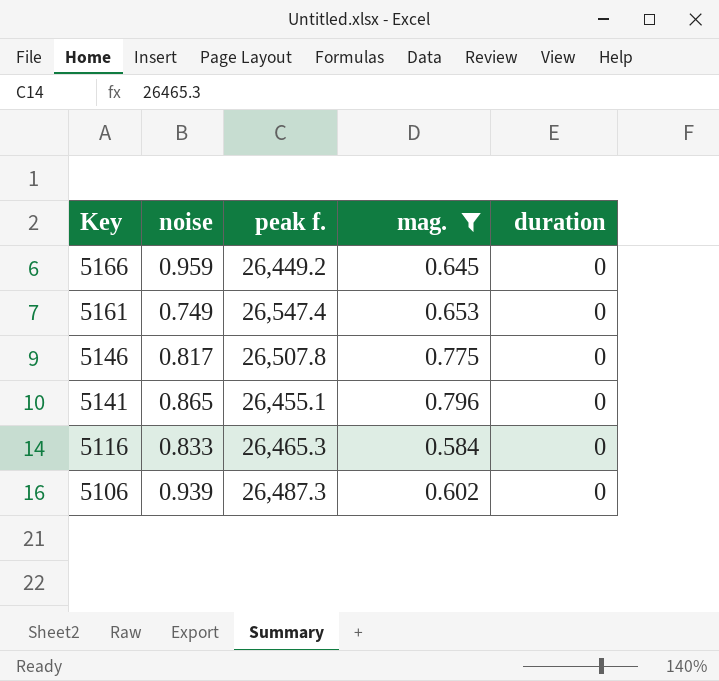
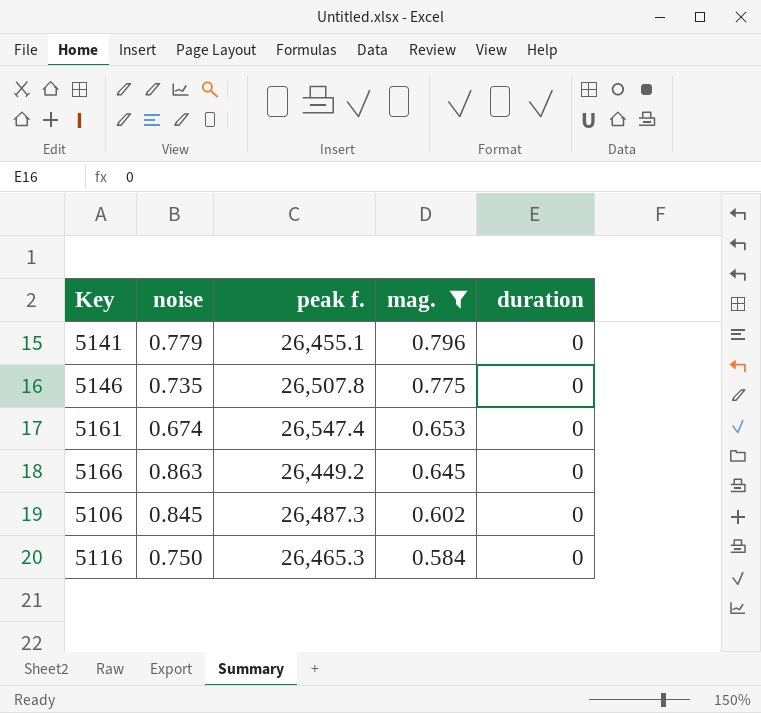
row order: Key descending -> mag. descending
5141 | noise: 0.865 -> 0.779
5146 | noise: 0.817 -> 0.735
5161 | noise: 0.749 -> 0.674
5166 | noise: 0.959 -> 0.863
5106 | noise: 0.939 -> 0.845
5116 | noise: 0.833 -> 0.750

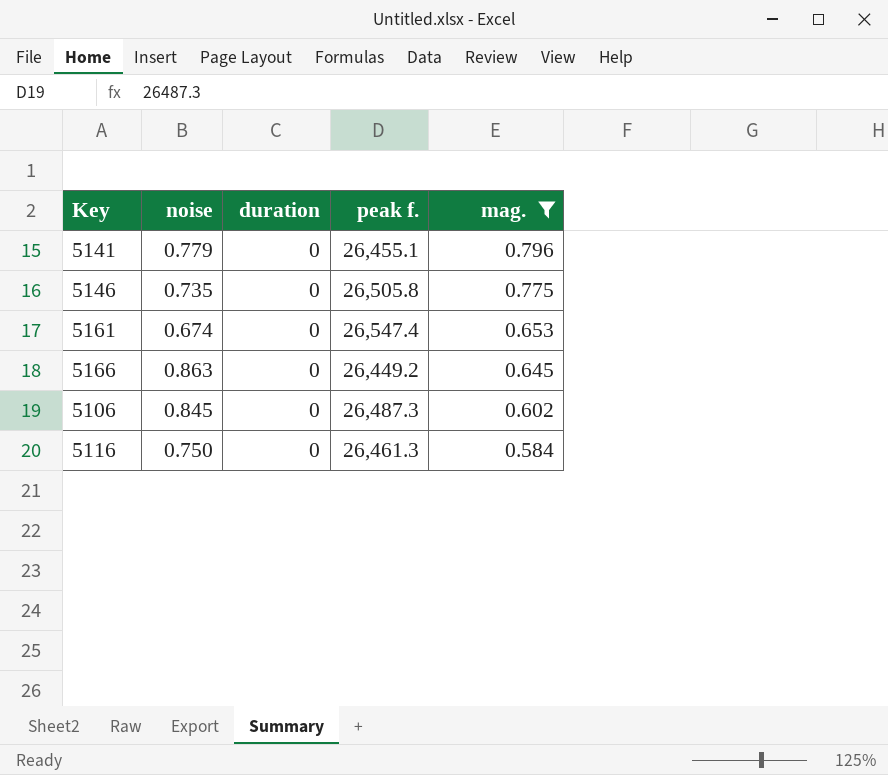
column duration | position: 5 -> 3
5146 | peak f.: 26,507.8 -> 26,505.8
5116 | peak f.: 26,465.3 -> 26,461.3

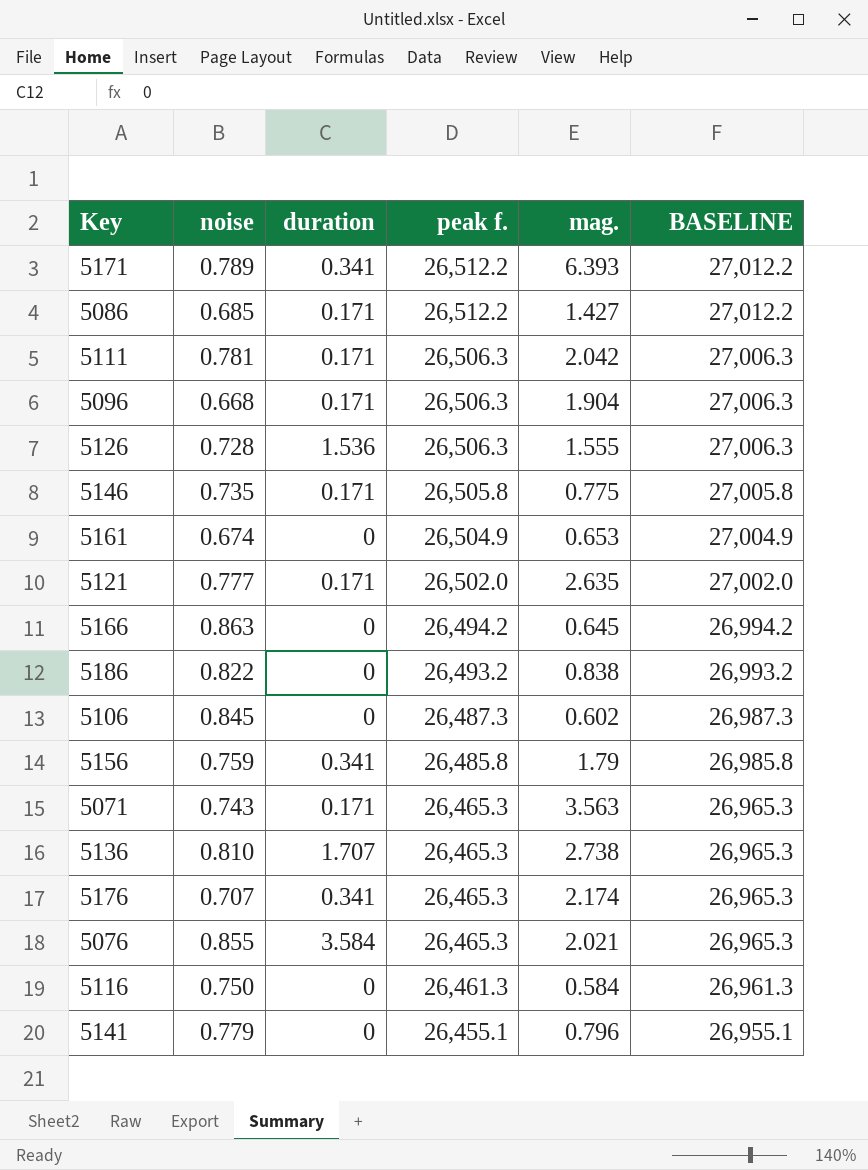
filter: mag. <= 0.796 -> none
row order: mag. descending -> peak f. descending
column BASELINE | formula: none -> [peak f.] + 500
5146 | duration: 0 -> 0.171
5161 | peak f.: 26,547.4 -> 26,504.9
5166 | peak f.: 26,449.2 -> 26,494.2

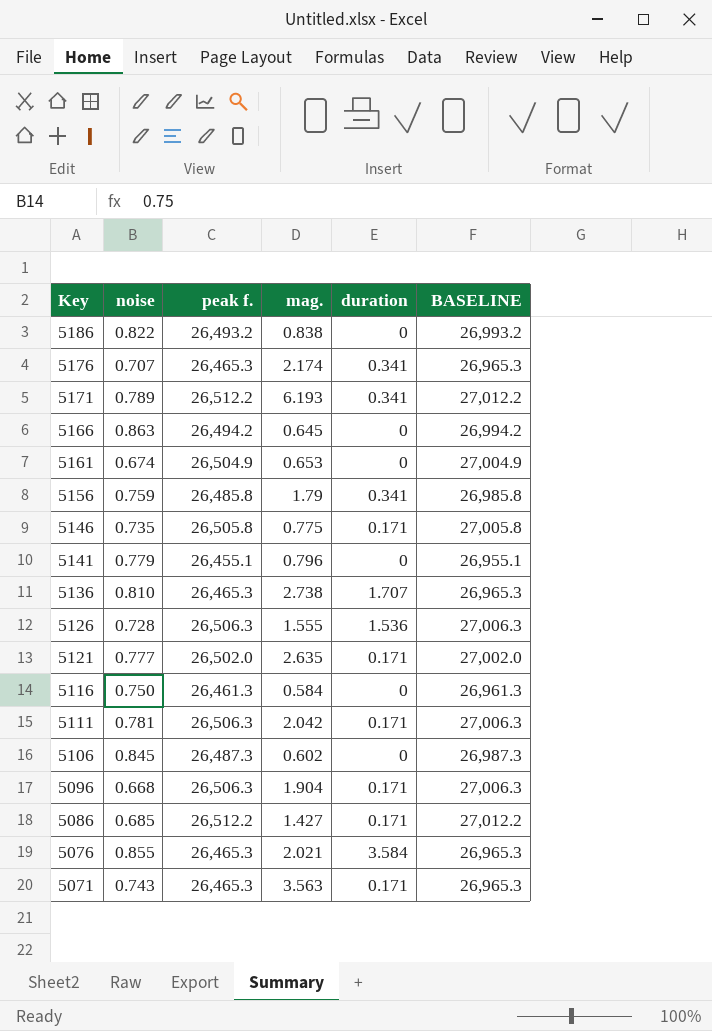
row order: peak f. descending -> Key descending
column duration | position: 3 -> 5
5171 | mag.: 6.393 -> 6.193

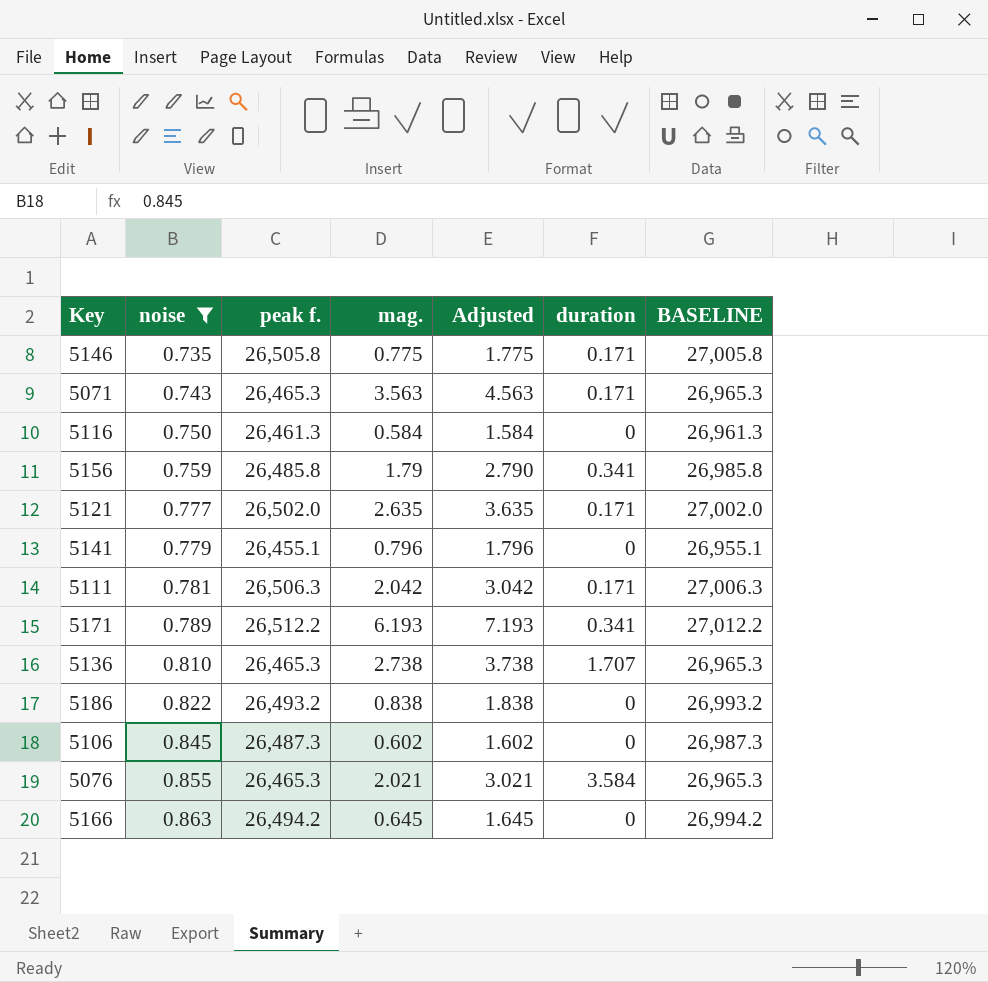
filter: none -> noise >= 0.735
row order: Key descending -> noise ascending
column Adjusted | formula: none -> [mag.] + 1

